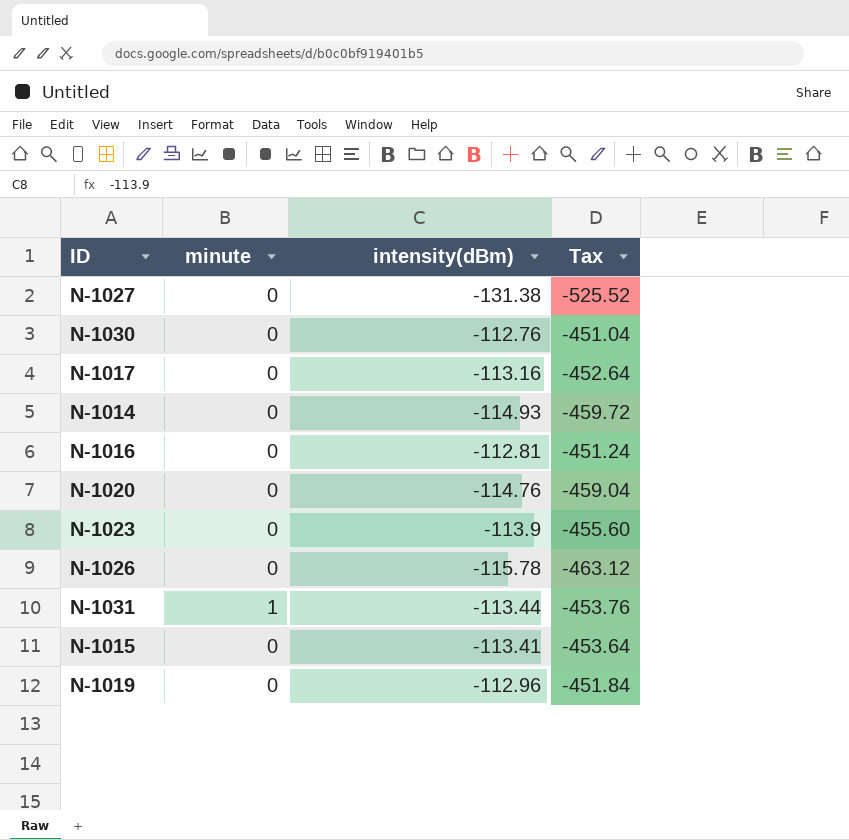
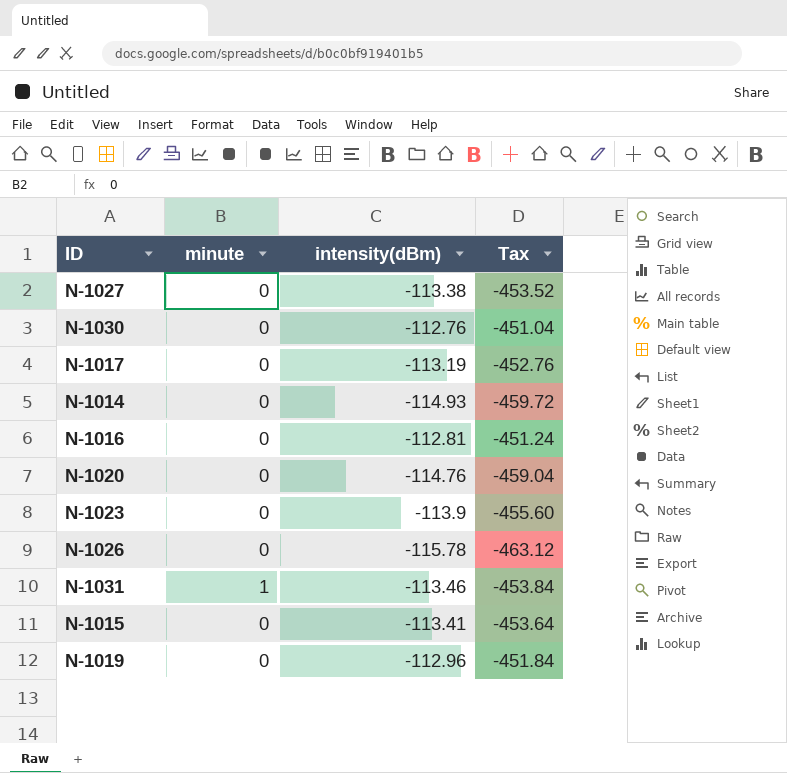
N-1027 | intensity(dBm): -131.38 -> -113.38
N-1027 | Tax: -525.52 -> -453.52
N-1017 | intensity(dBm): -113.16 -> -113.19
N-1017 | Tax: -452.64 -> -452.76
N-1031 | intensity(dBm): -113.44 -> -113.46
N-1031 | Tax: -453.76 -> -453.84

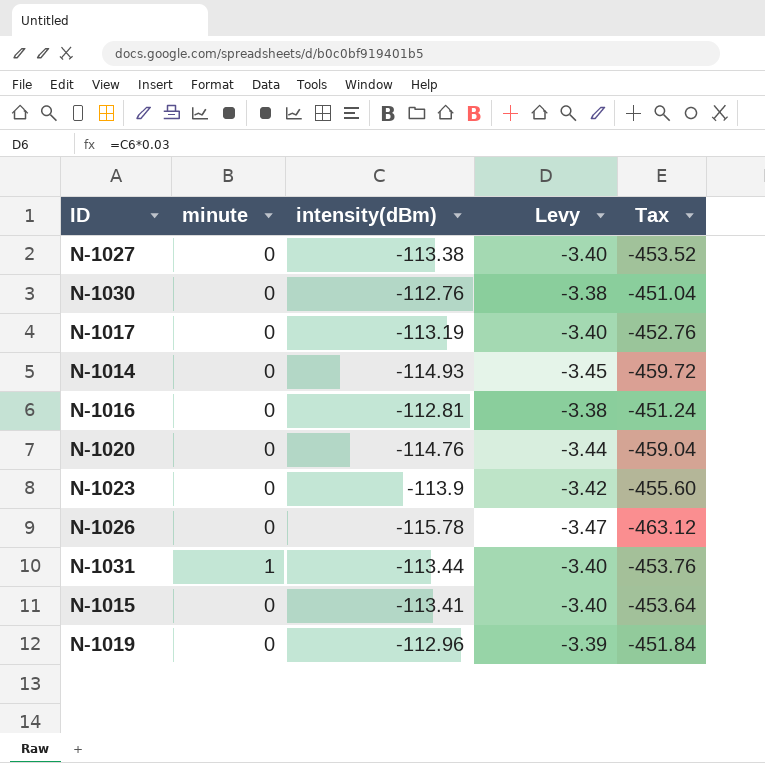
column Levy | formula: none -> [intensity(dBm)] * 0.03
N-1031 | intensity(dBm): -113.46 -> -113.44
N-1031 | Tax: -453.84 -> -453.76

